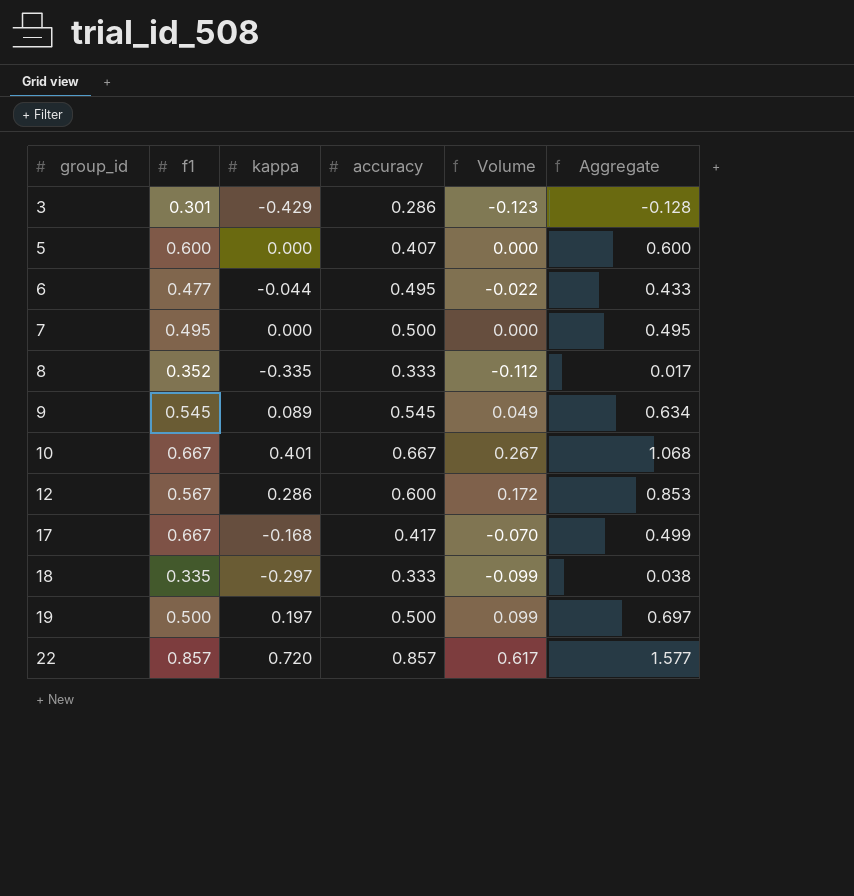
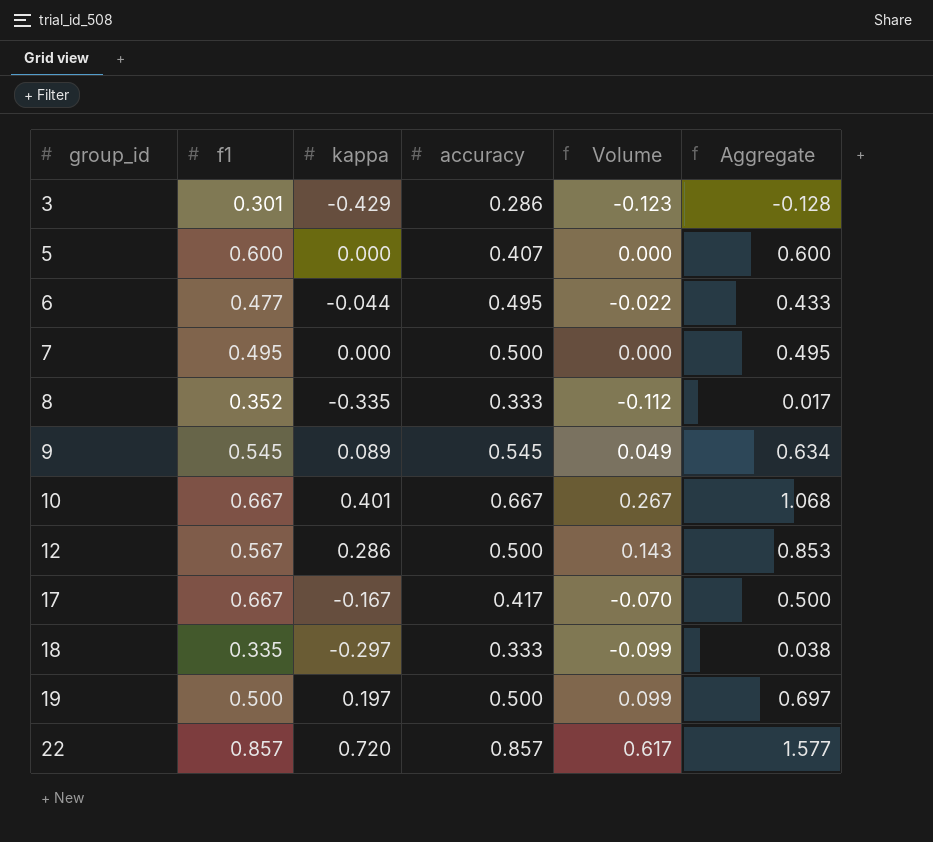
12 | accuracy: 0.600 -> 0.500
12 | Volume: 0.172 -> 0.143
17 | kappa: -0.168 -> -0.167
17 | Aggregate: 0.499 -> 0.500

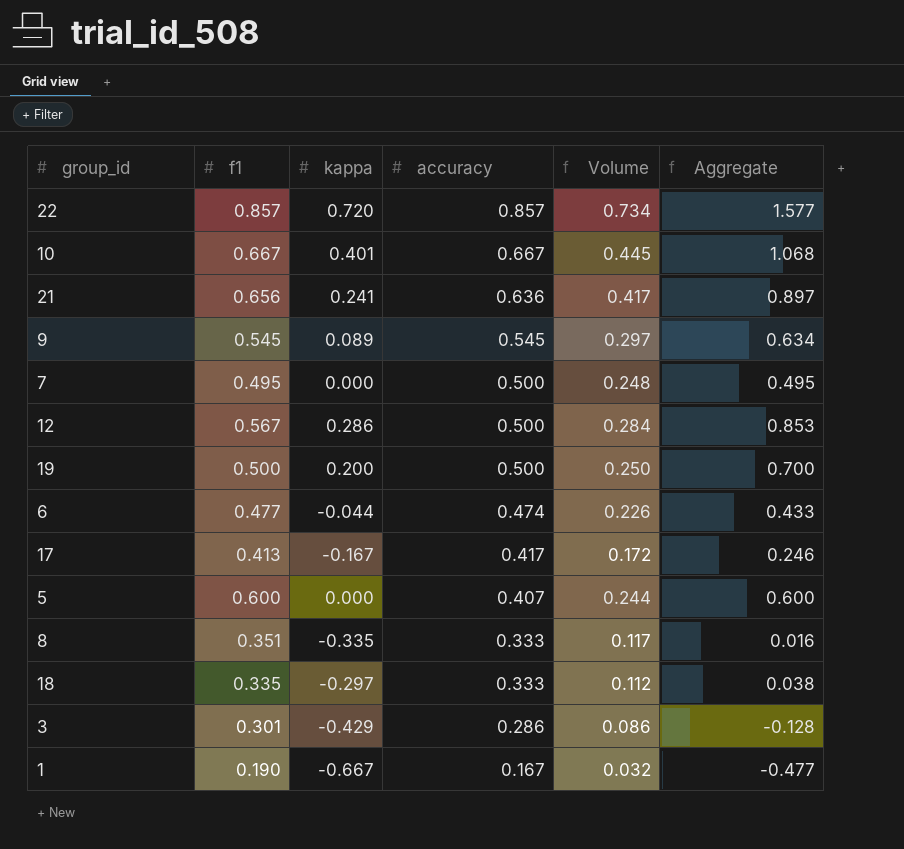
row order: group_id ascending -> accuracy descending
column Volume | formula: [kappa] * [accuracy] -> [f1] * [accuracy]
row 21: none -> 0.656 | 0.241 | 0.636 | 0.417 | 0.897
19 | kappa: 0.197 -> 0.200
19 | Aggregate: 0.697 -> 0.700
6 | accuracy: 0.495 -> 0.474
17 | f1: 0.667 -> 0.413
17 | Aggregate: 0.500 -> 0.246
8 | f1: 0.352 -> 0.351
8 | Aggregate: 0.017 -> 0.016
row 1: none -> 0.190 | -0.667 | 0.167 | 0.032 | -0.477

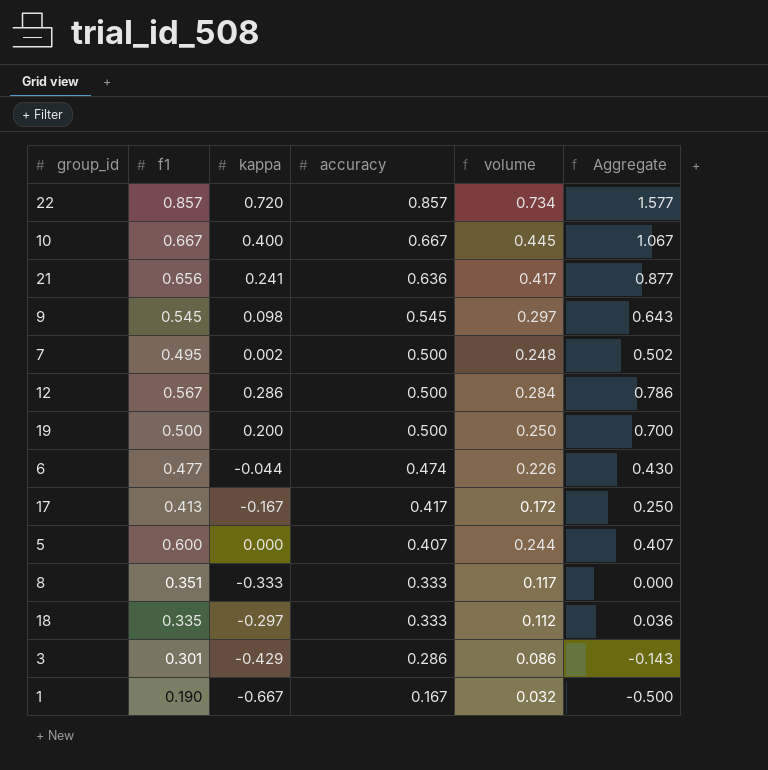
column name: Volume -> volume
column Aggregate | formula: [f1] + [kappa] -> [kappa] + [accuracy]
10 | kappa: 0.401 -> 0.400
9 | kappa: 0.089 -> 0.098
7 | kappa: 0.000 -> 0.002
8 | kappa: -0.335 -> -0.333

